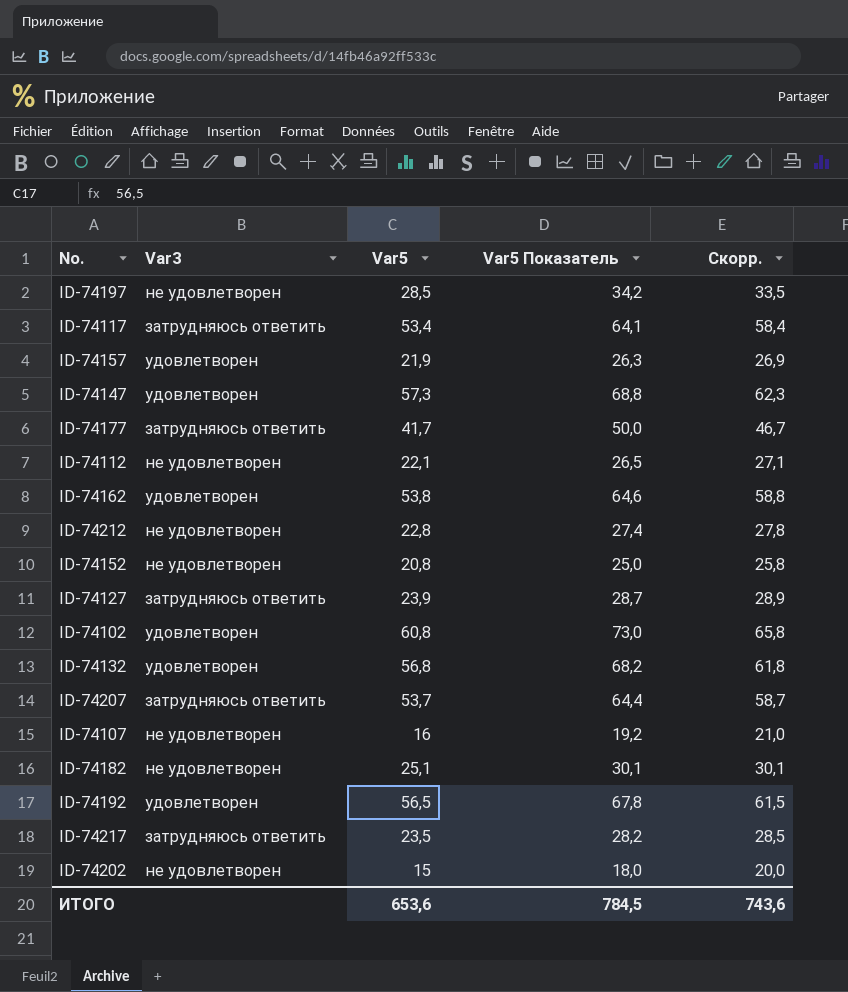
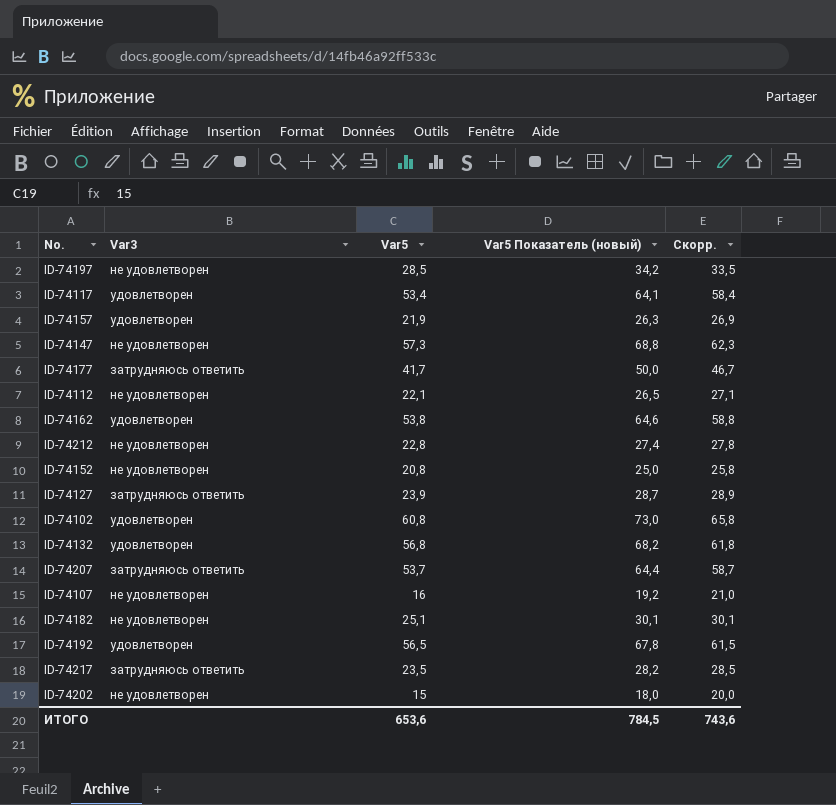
column name: Var5 Показатель -> Var5 Показатель (новый)
ID-74117 | Var3: затрудняюсь ответить -> удовлетворен
ID-74147 | Var3: удовлетворен -> не удовлетворен

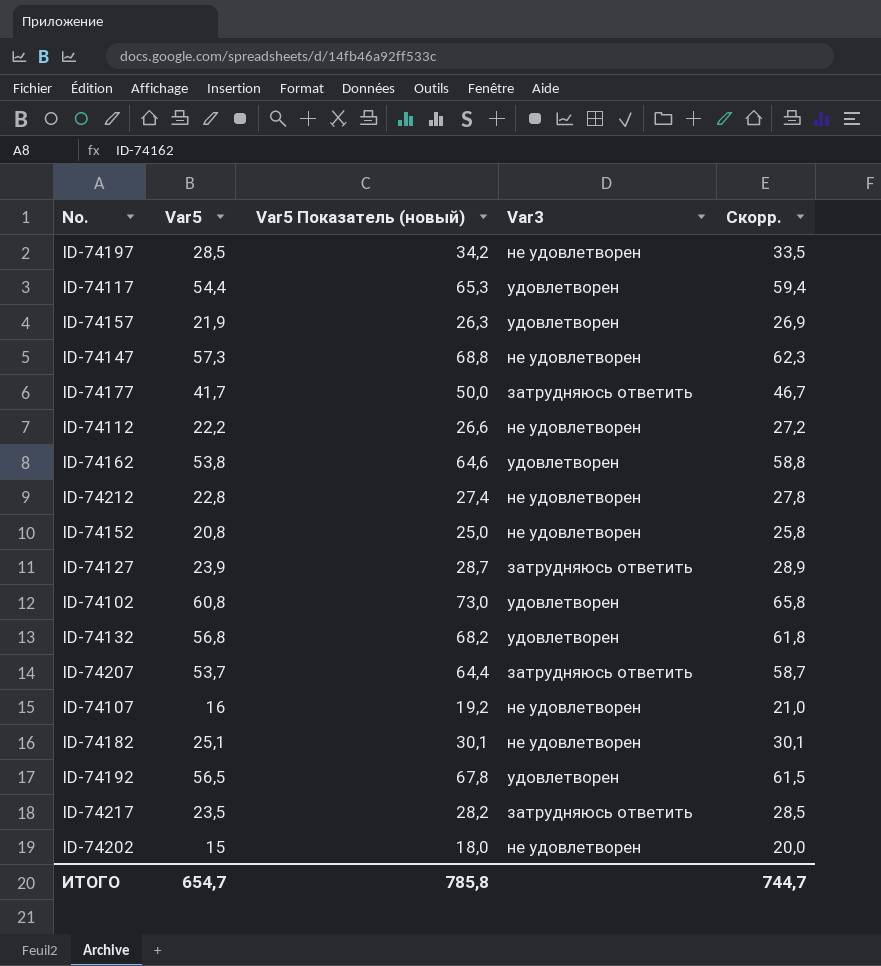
column Var3 | position: 2 -> 4
ID-74117 | Var5: 53,4 -> 54,4
ID-74117 | Var5 Показатель (новый): 64,1 -> 65,3
ID-74117 | Скорр.: 58,4 -> 59,4
ID-74112 | Var5: 22,1 -> 22,2
ID-74112 | Var5 Показатель (новый): 26,5 -> 26,6
ID-74112 | Скорр.: 27,1 -> 27,2
ИТОГО | Var5: 653,6 -> 654,7
ИТОГО | Var5 Показатель (новый): 784,5 -> 785,8
ИТОГО | Скорр.: 743,6 -> 744,7

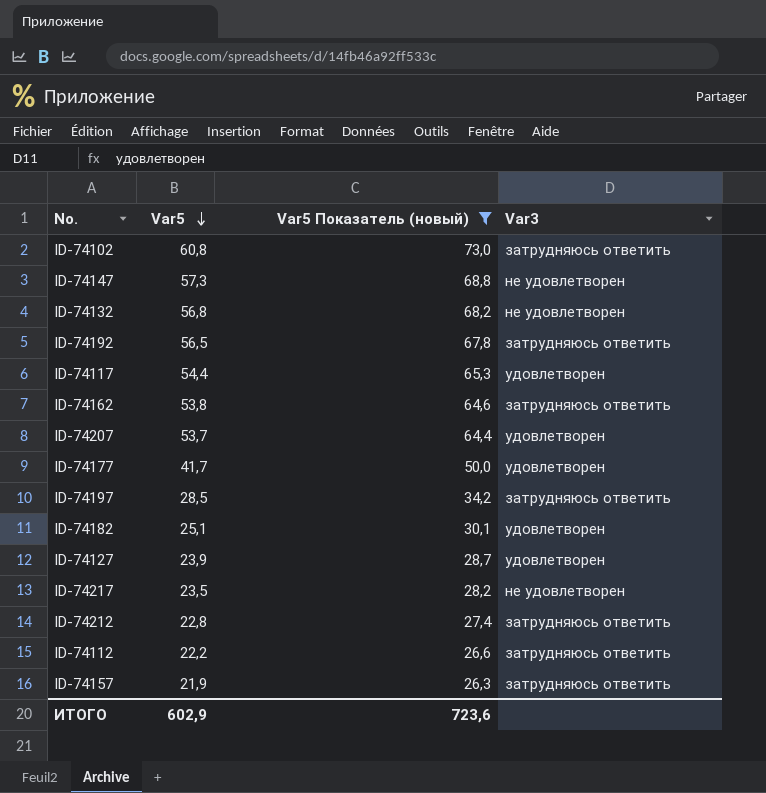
filter: none -> Var5 Показатель (новый) >= 26,3
row order: none -> Var5 descending
column Скорр. | formula: [Var5] + 5 -> none
ID-74102 | Var3: удовлетворен -> затрудняюсь ответить
ID-74132 | Var3: удовлетворен -> не удовлетворен
ID-74192 | Var3: удовлетворен -> затрудняюсь ответить
ID-74162 | Var3: удовлетворен -> затрудняюсь ответить
ID-74207 | Var3: затрудняюсь ответить -> удовлетворен
ID-74177 | Var3: затрудняюсь ответить -> удовлетворен
ID-74197 | Var3: не удовлетворен -> затрудняюсь ответить
ID-74182 | Var3: не удовлетворен -> удовлетворен
ID-74127 | Var3: затрудняюсь ответить -> удовлетворен
ID-74217 | Var3: затрудняюсь ответить -> не удовлетворен
ID-74212 | Var3: не удовлетворен -> затрудняюсь ответить
ID-74112 | Var3: не удовлетворен -> затрудняюсь ответить
ID-74157 | Var3: удовлетворен -> затрудняюсь ответить
ИТОГО | Var5: 654,7 -> 602,9
ИТОГО | Var5 Показатель (новый): 785,8 -> 723,6

